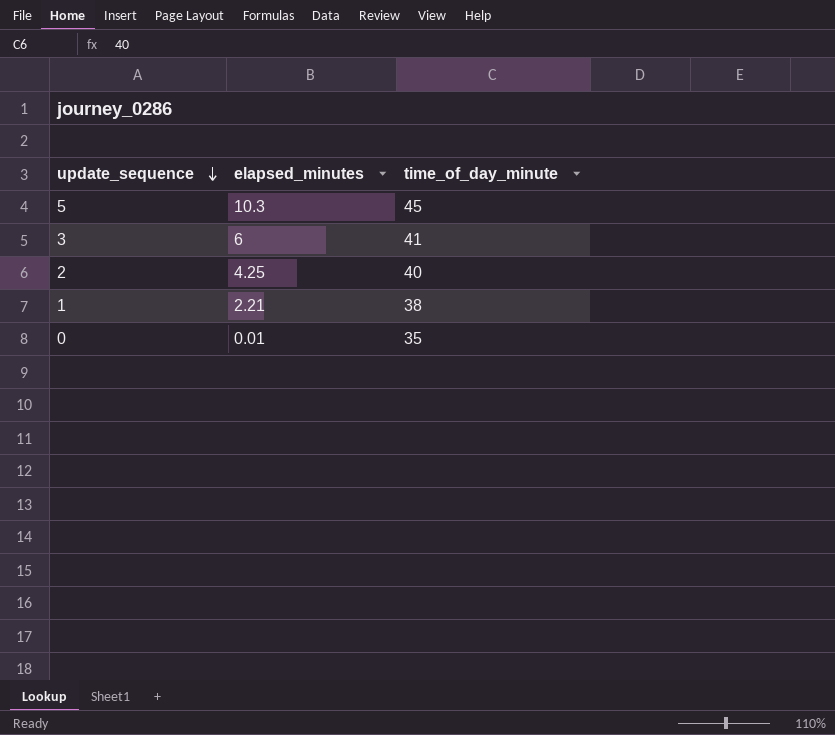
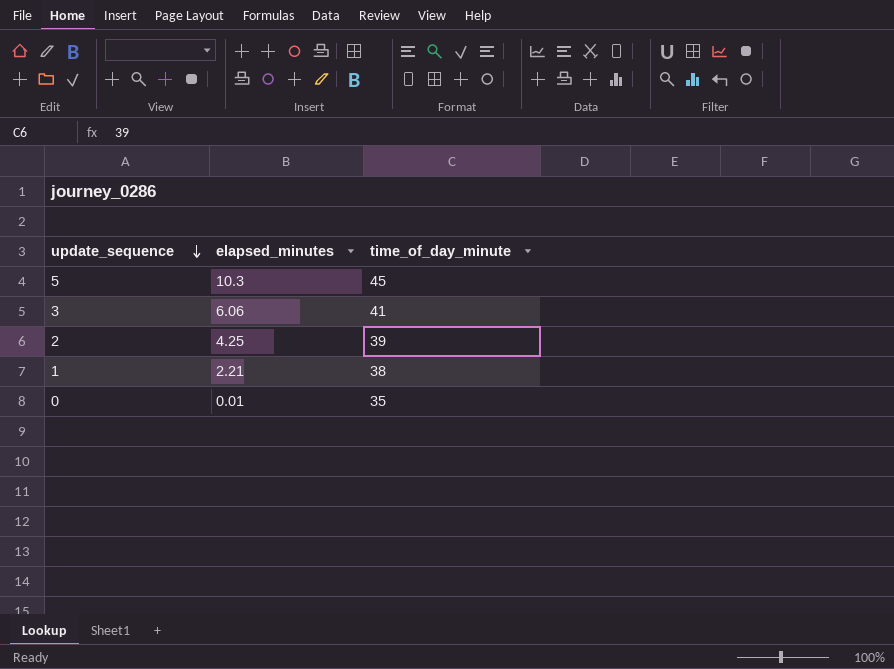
3 | elapsed_minutes: 6 -> 6.06
2 | time_of_day_minute: 40 -> 39

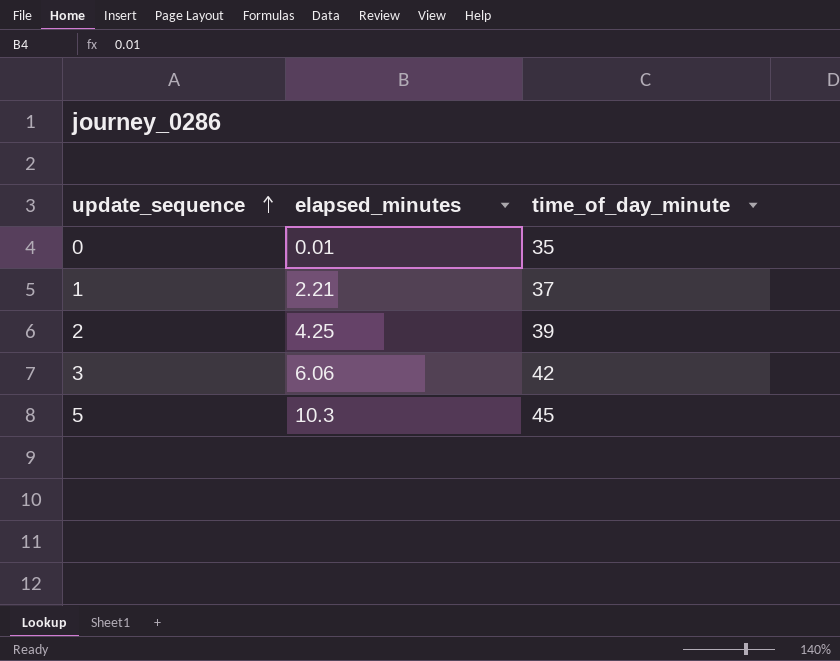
row order: update_sequence descending -> update_sequence ascending
1 | time_of_day_minute: 38 -> 37
3 | time_of_day_minute: 41 -> 42

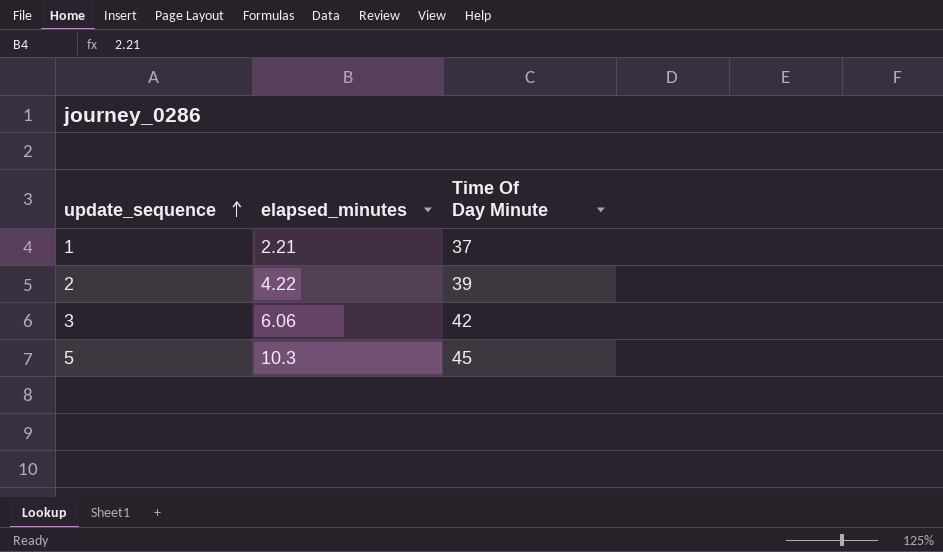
column name: time_of_day_minute -> Time Of Day Minute
row 0: 0.01 | 35 -> none
2 | elapsed_minutes: 4.25 -> 4.22

